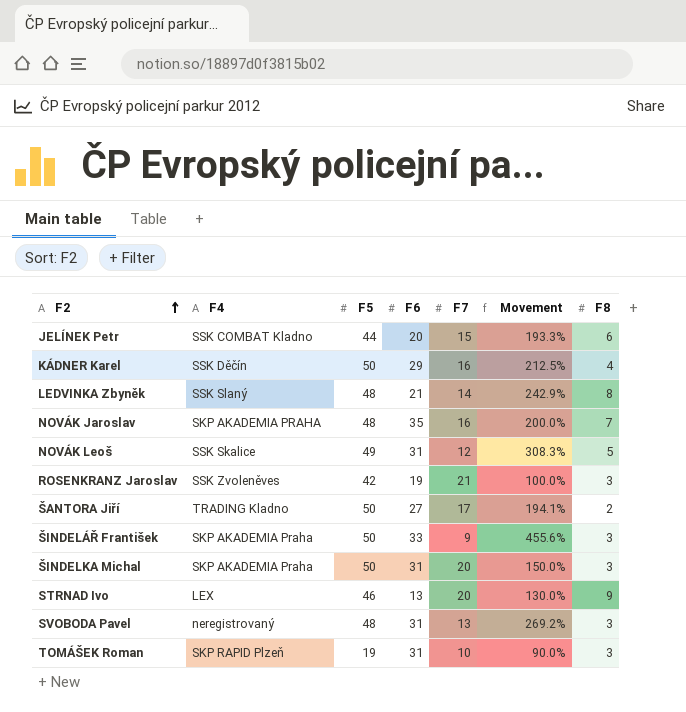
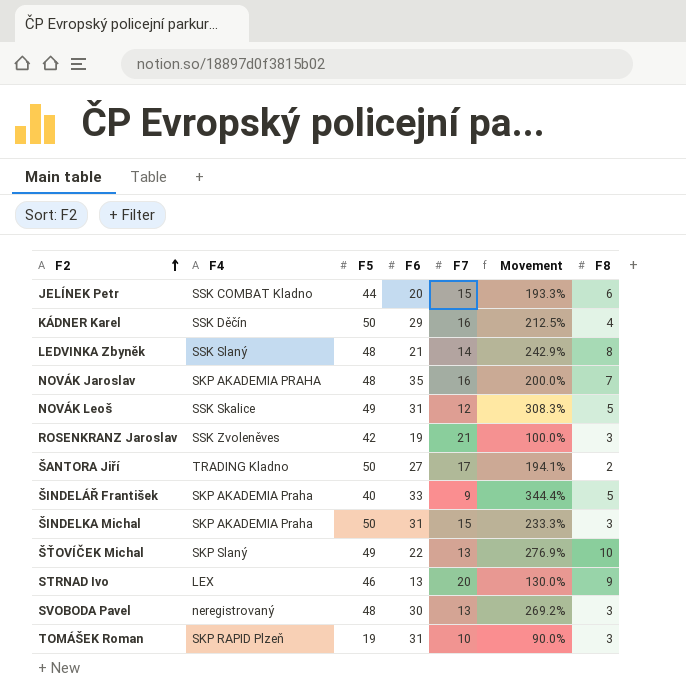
ŠINDELÁŘ František | F5: 50 -> 40
ŠINDELÁŘ František | Movement: 455.6% -> 344.4%
ŠINDELÁŘ František | F8: 3 -> 5
ŠINDELKA Michal | F7: 20 -> 15
ŠINDELKA Michal | Movement: 150.0% -> 233.3%
row ŠŤOVÍČEK Michal: none -> SKP Slaný | 49 | 22 | 13 | 276.9% | 10
SVOBODA Pavel | F6: 31 -> 30

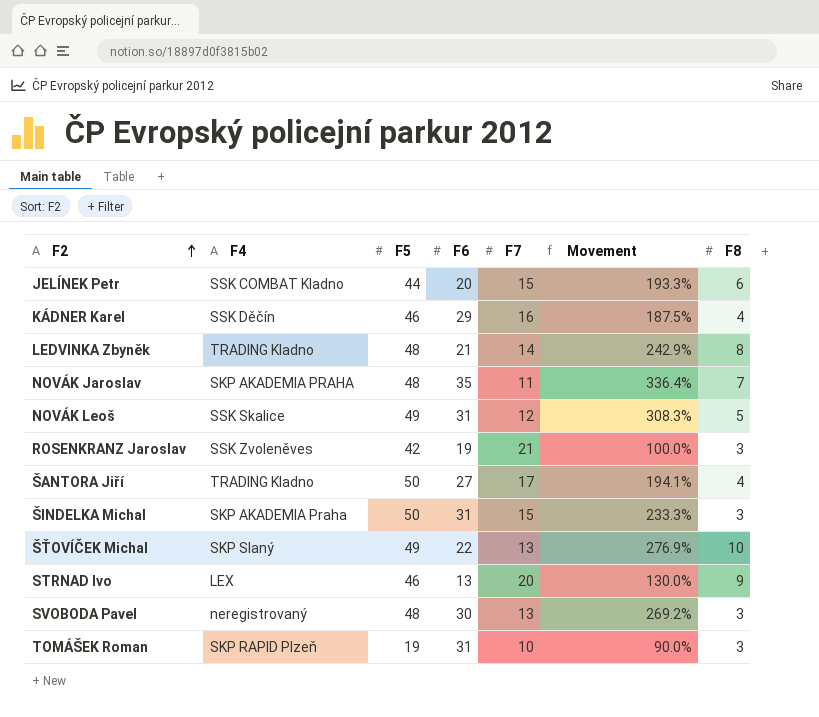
row ŠINDELÁŘ František: SKP AKADEMIA Praha | 40 | 33 | 9 | 344.4% | 5 -> none
KÁDNER Karel | F5: 50 -> 46
KÁDNER Karel | Movement: 212.5% -> 187.5%
LEDVINKA Zbyněk | F4: SSK Slaný -> TRADING Kladno
NOVÁK Jaroslav | F7: 16 -> 11
NOVÁK Jaroslav | Movement: 200.0% -> 336.4%
ŠANTORA Jiří | F8: 2 -> 4

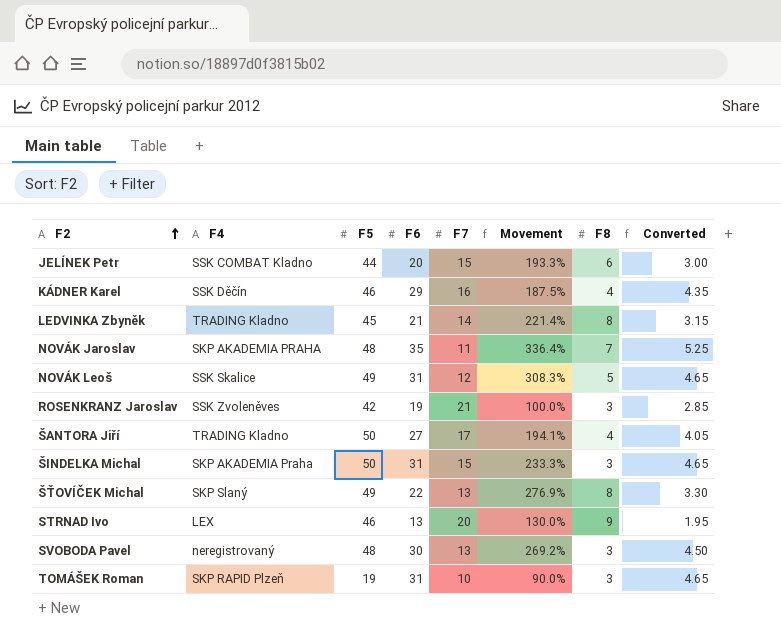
column Converted | formula: none -> [F6] * 0.15
LEDVINKA Zbyněk | F5: 48 -> 45
LEDVINKA Zbyněk | Movement: 242.9% -> 221.4%
ŠŤOVÍČEK Michal | F8: 10 -> 8

